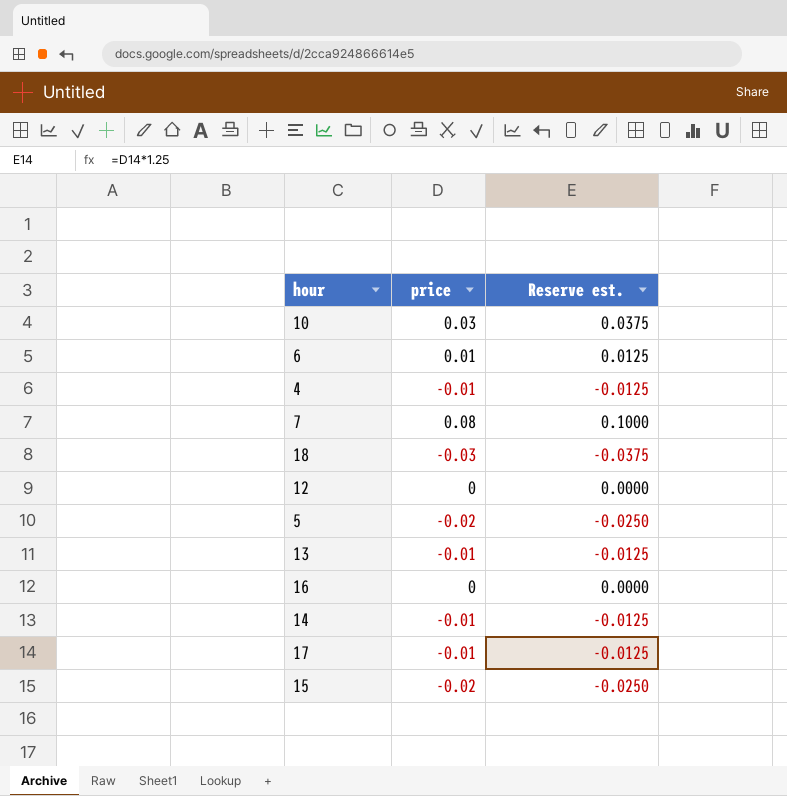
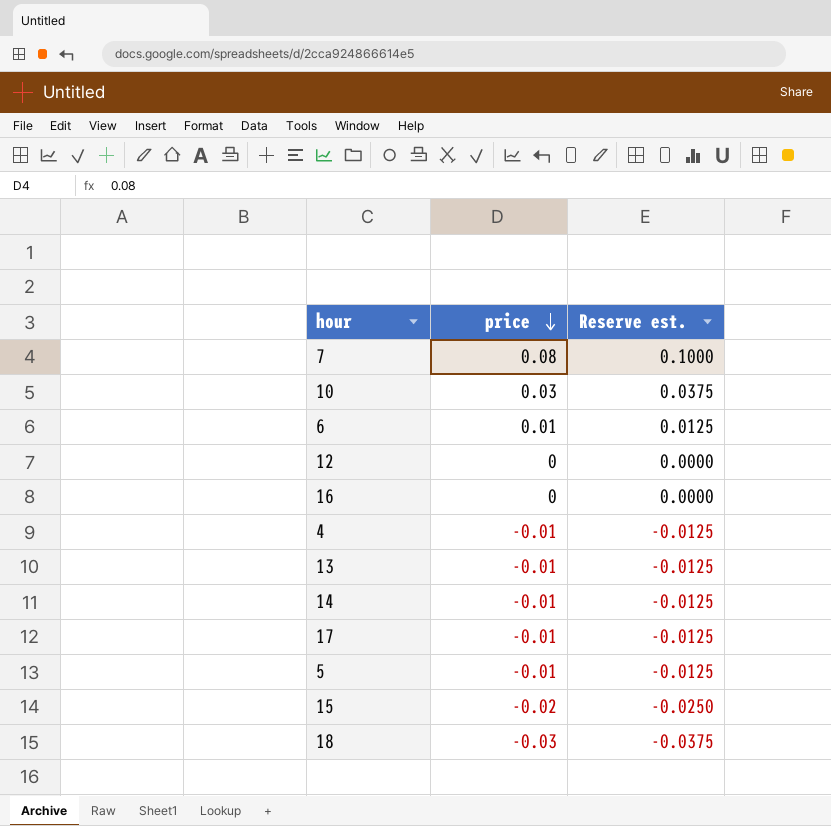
row order: none -> price descending
5 | price: -0.02 -> -0.01
5 | Reserve est.: -0.0250 -> -0.0125

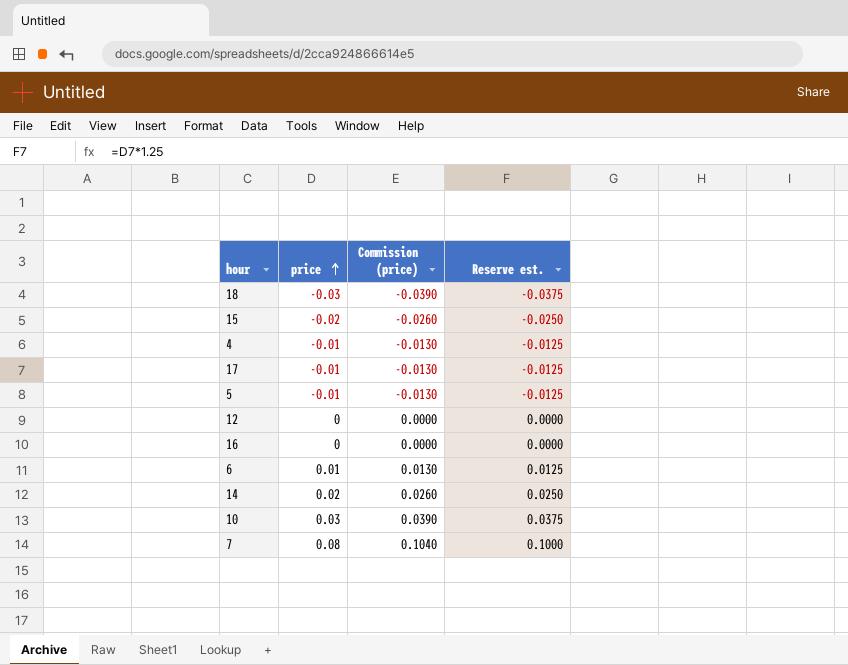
row order: price descending -> price ascending
column Commission (price) | formula: none -> [price] * 1.3
row 13: -0.01 | -0.0125 -> none
14 | price: -0.01 -> 0.02
14 | Reserve est.: -0.0125 -> 0.0250

